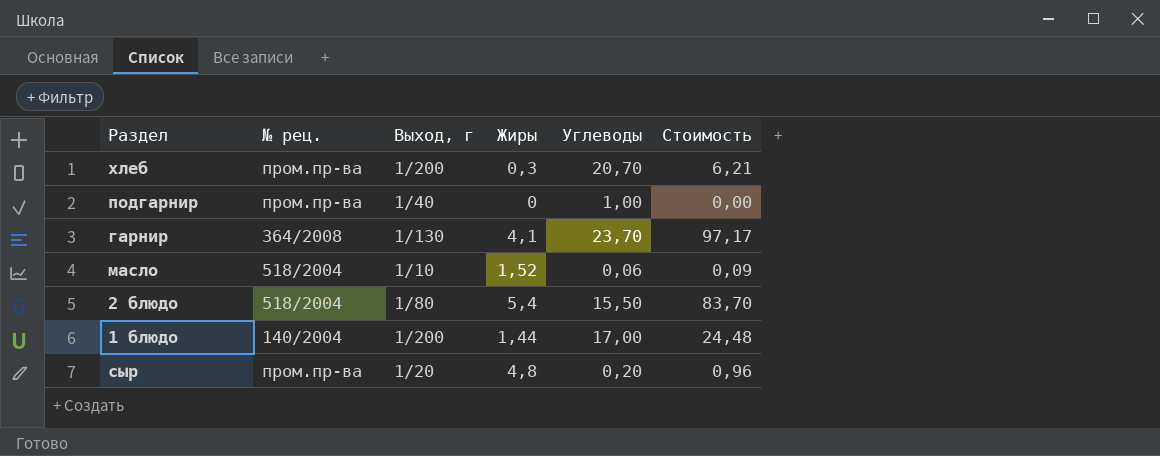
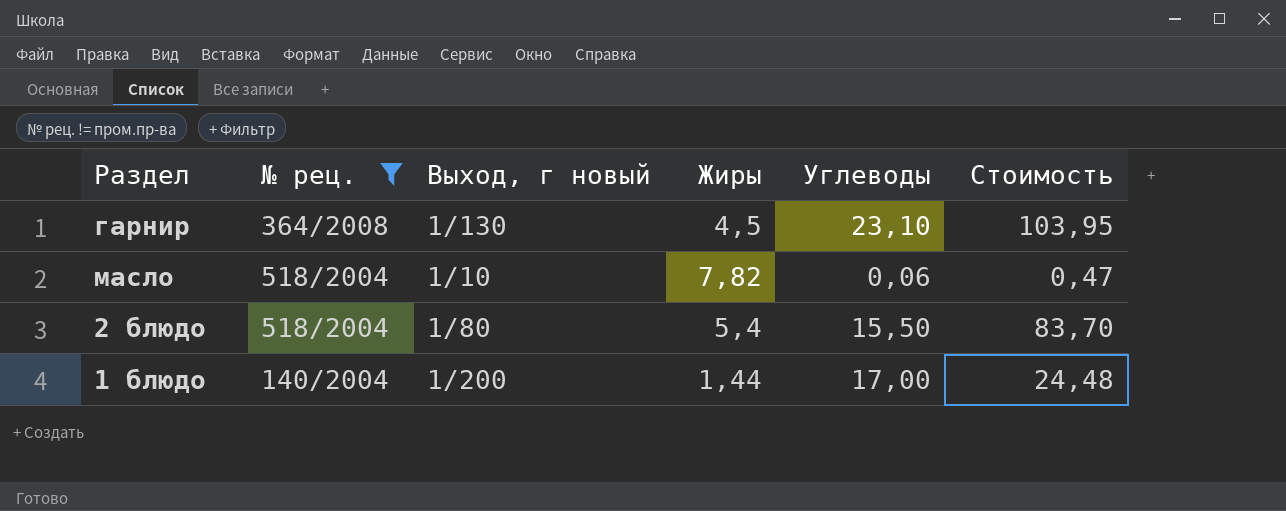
filter: none -> № рец. != пром.пр-ва
column name: Выход, г -> Выход, г новый
гарнир | Жиры: 4,1 -> 4,5
гарнир | Углеводы: 23,70 -> 23,10
гарнир | Стоимость: 97,17 -> 103,95
масло | Жиры: 1,52 -> 7,82
масло | Стоимость: 0,09 -> 0,47

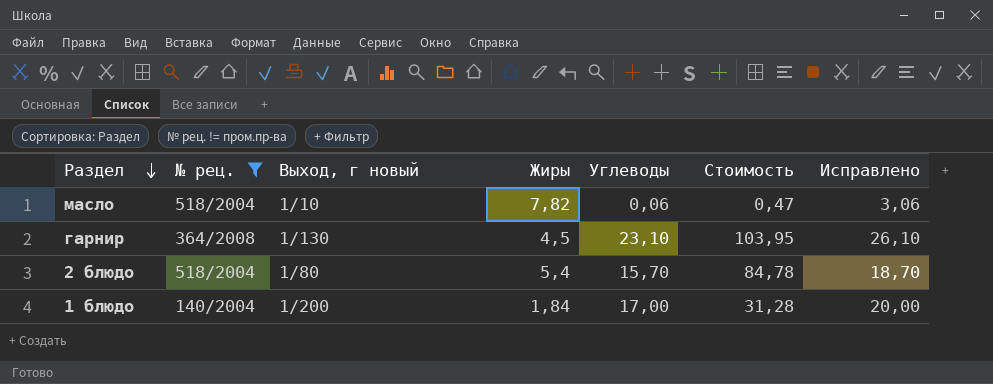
row order: none -> Раздел descending
column Исправлено | formula: none -> [Углеводы] + 3
2 блюдо | Углеводы: 15,50 -> 15,70
2 блюдо | Стоимость: 83,70 -> 84,78
1 блюдо | Жиры: 1,44 -> 1,84
1 блюдо | Стоимость: 24,48 -> 31,28

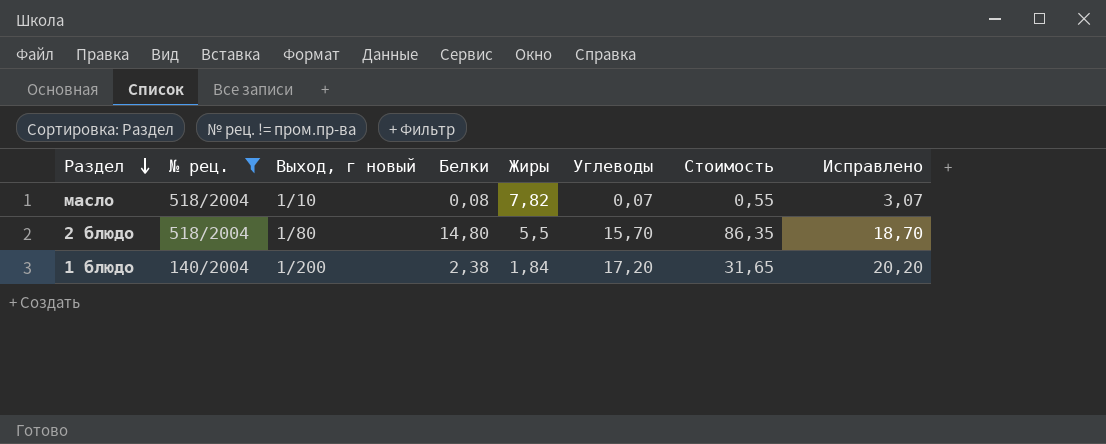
column Белки | position: none -> 4
row гарнир: 364/2008 | 1/130 | 4,5 | 23,10 | 103,95 | 26,10 -> none
масло | Углеводы: 0,06 -> 0,07
масло | Стоимость: 0,47 -> 0,55
масло | Исправлено: 3,06 -> 3,07
2 блюдо | Жиры: 5,4 -> 5,5
2 блюдо | Стоимость: 84,78 -> 86,35
1 блюдо | Углеводы: 17,00 -> 17,20
1 блюдо | Стоимость: 31,28 -> 31,65
1 блюдо | Исправлено: 20,00 -> 20,20

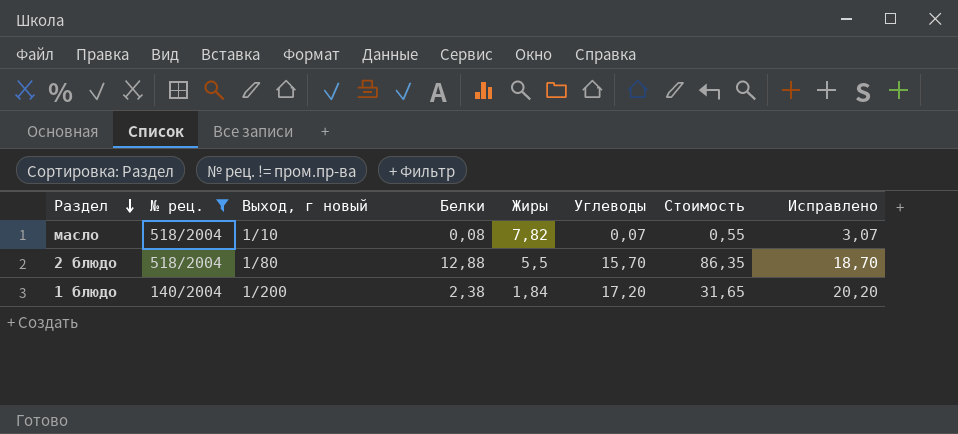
2 блюдо | Белки: 14,80 -> 12,88

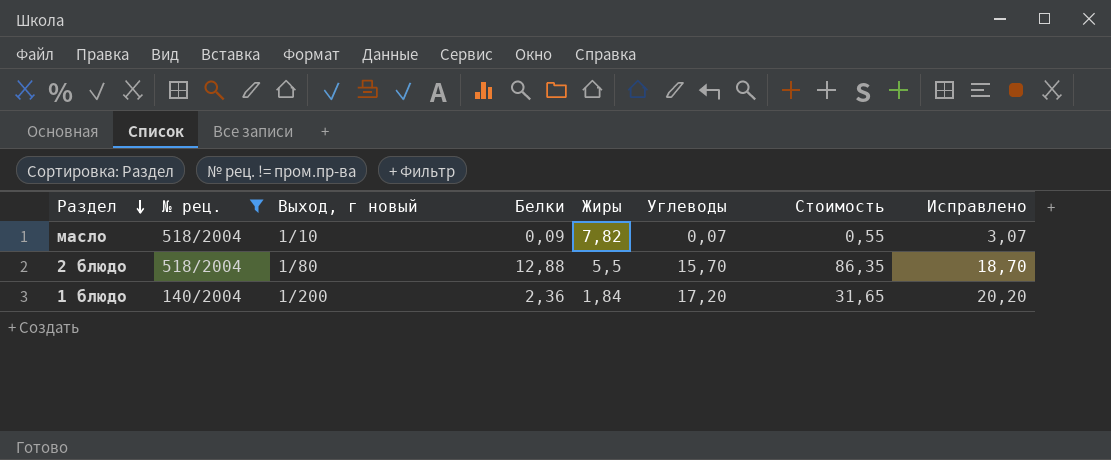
масло | Белки: 0,08 -> 0,09
1 блюдо | Белки: 2,38 -> 2,36

